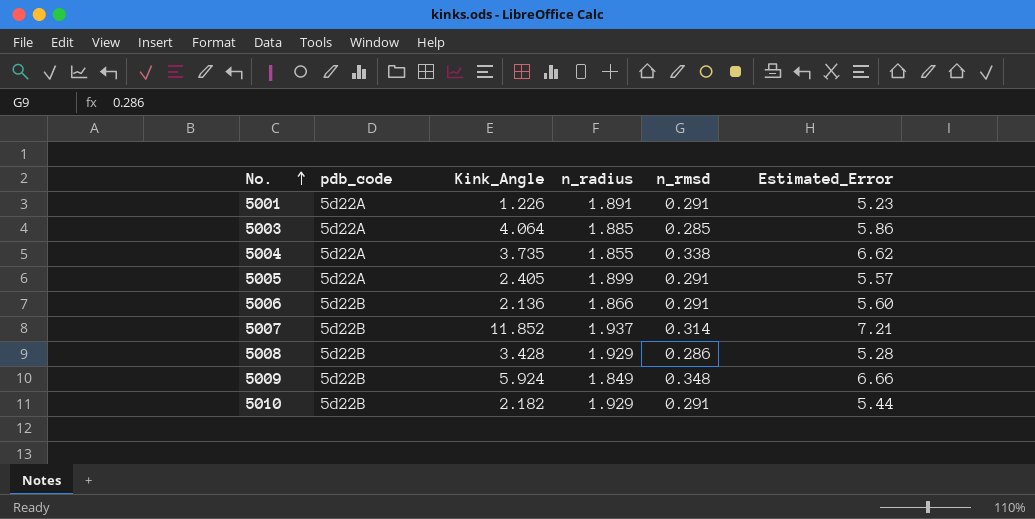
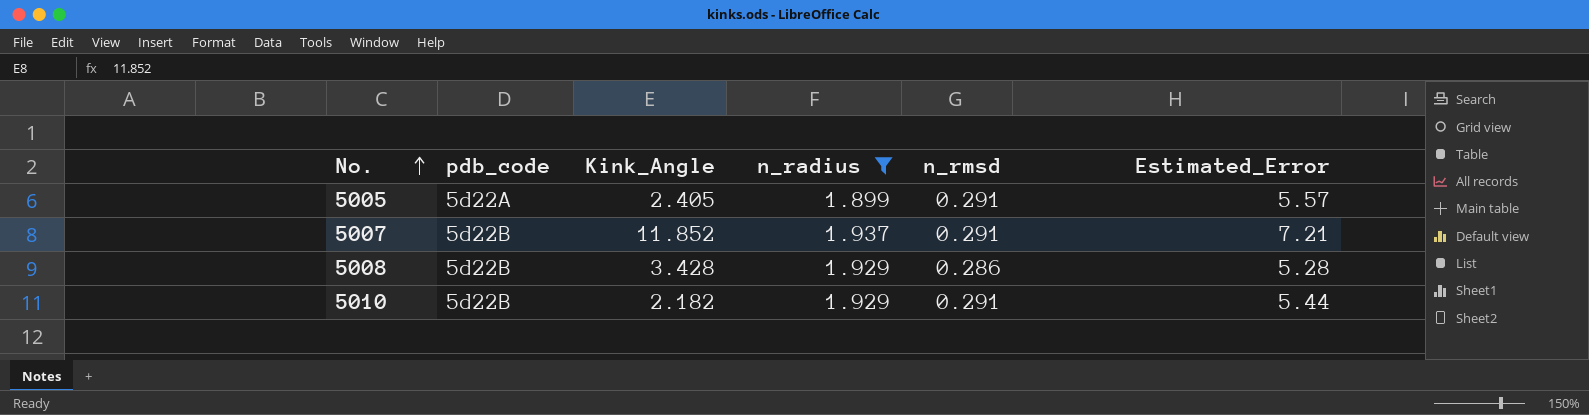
filter: none -> n_radius >= 1.899
5007 | n_rmsd: 0.314 -> 0.291

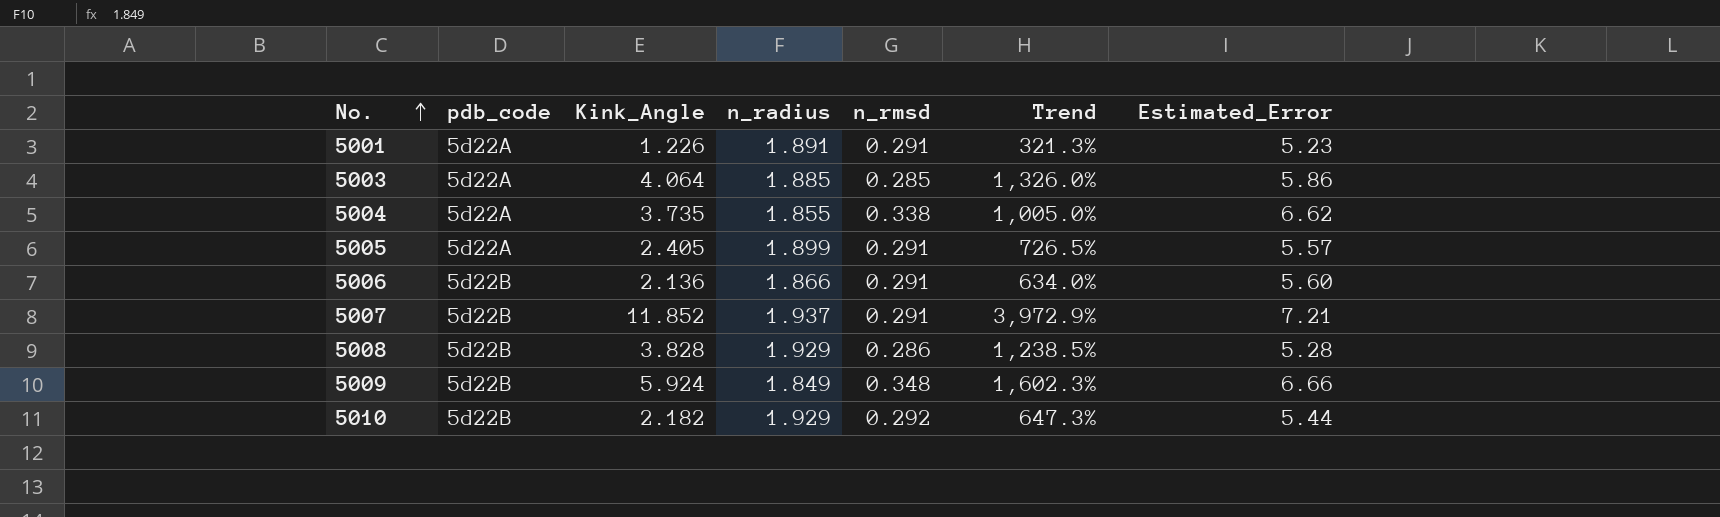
filter: n_radius >= 1.899 -> none
column Trend | formula: none -> ([Kink_Angle] - [n_rmsd]) / [n_rmsd]
5008 | Kink_Angle: 3.428 -> 3.828
5010 | n_rmsd: 0.291 -> 0.292

